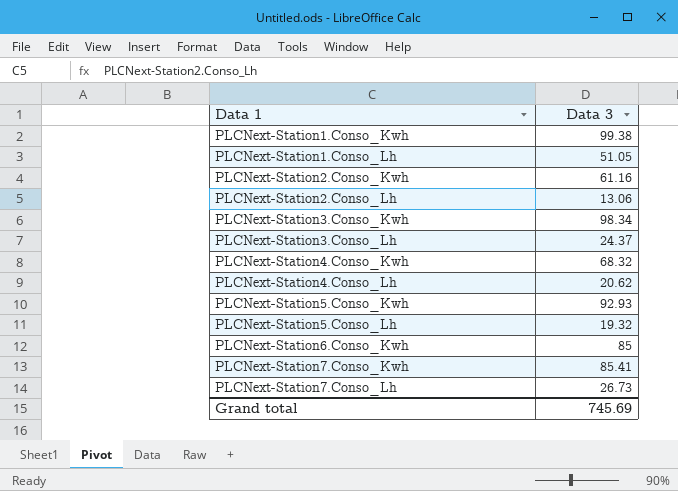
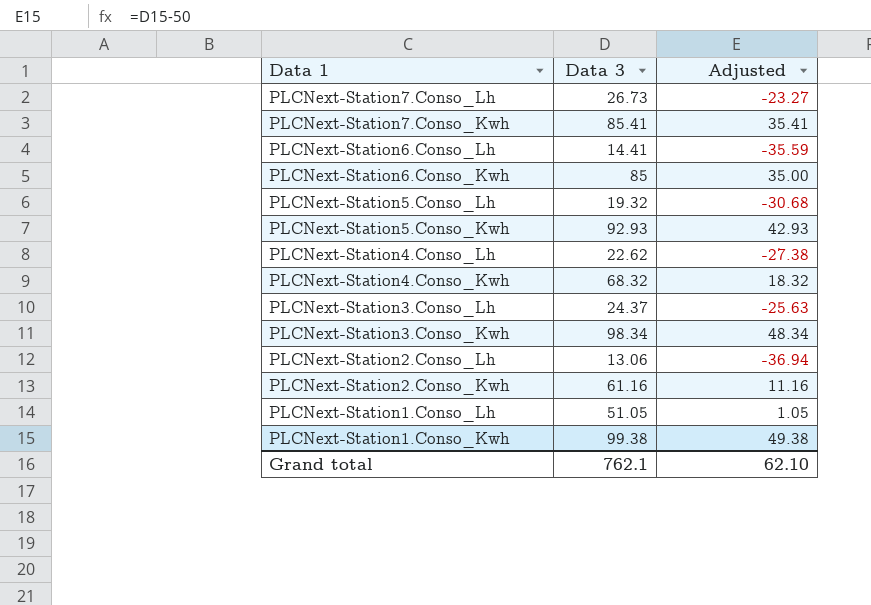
row order: Data 1 ascending -> Data 1 descending
column Adjusted | formula: none -> [Data 3] - 50
row PLCNext-Station6.Conso_Lh: none -> 14.41 | -35.59
PLCNext-Station4.Conso_Lh | Data 3: 20.62 -> 22.62
Grand total | Data 3: 745.69 -> 762.1

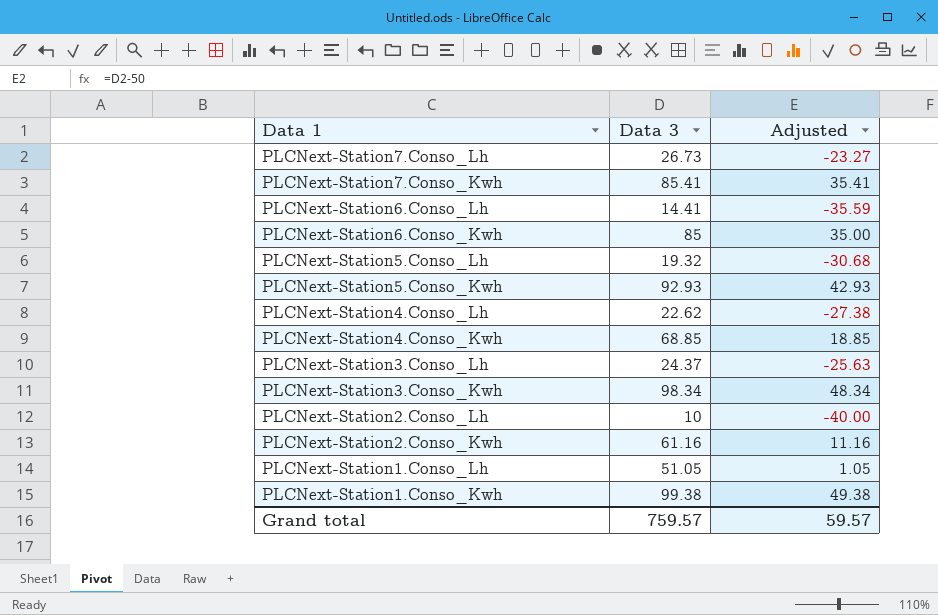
PLCNext-Station4.Conso_Kwh | Data 3: 68.32 -> 68.85
PLCNext-Station4.Conso_Kwh | Adjusted: 18.32 -> 18.85
PLCNext-Station2.Conso_Lh | Data 3: 13.06 -> 10
PLCNext-Station2.Conso_Lh | Adjusted: -36.94 -> -40.00
Grand total | Data 3: 762.1 -> 759.57
Grand total | Adjusted: 62.10 -> 59.57

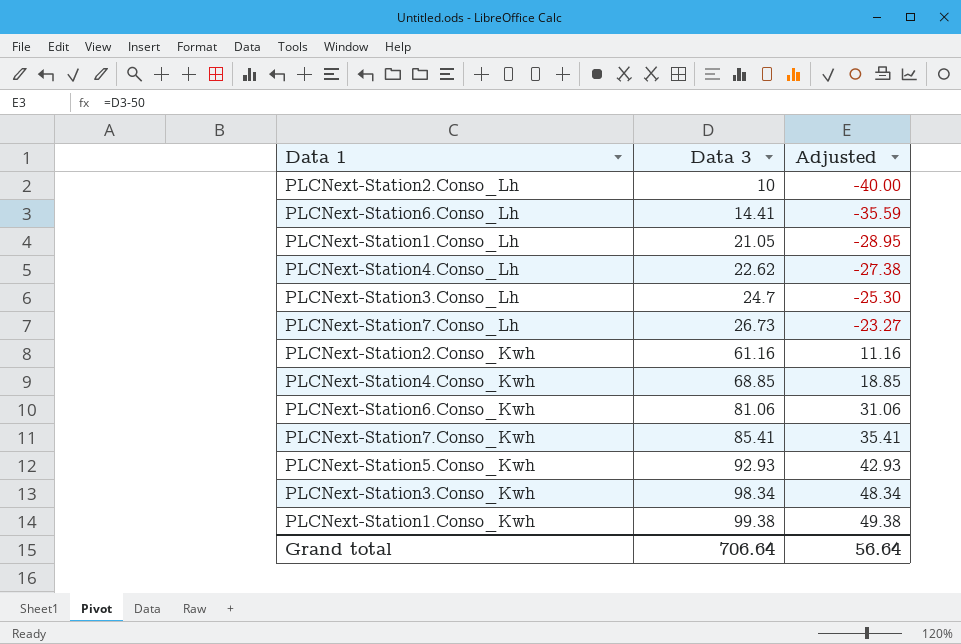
row order: Data 1 descending -> Data 3 ascending
row PLCNext-Station5.Conso_Lh: 19.32 | -30.68 -> none
PLCNext-Station1.Conso_Lh | Data 3: 51.05 -> 21.05
PLCNext-Station1.Conso_Lh | Adjusted: 1.05 -> -28.95
PLCNext-Station3.Conso_Lh | Data 3: 24.37 -> 24.7
PLCNext-Station3.Conso_Lh | Adjusted: -25.63 -> -25.30
PLCNext-Station6.Conso_Kwh | Data 3: 85 -> 81.06
PLCNext-Station6.Conso_Kwh | Adjusted: 35.00 -> 31.06
Grand total | Data 3: 759.57 -> 706.64
Grand total | Adjusted: 59.57 -> 56.64

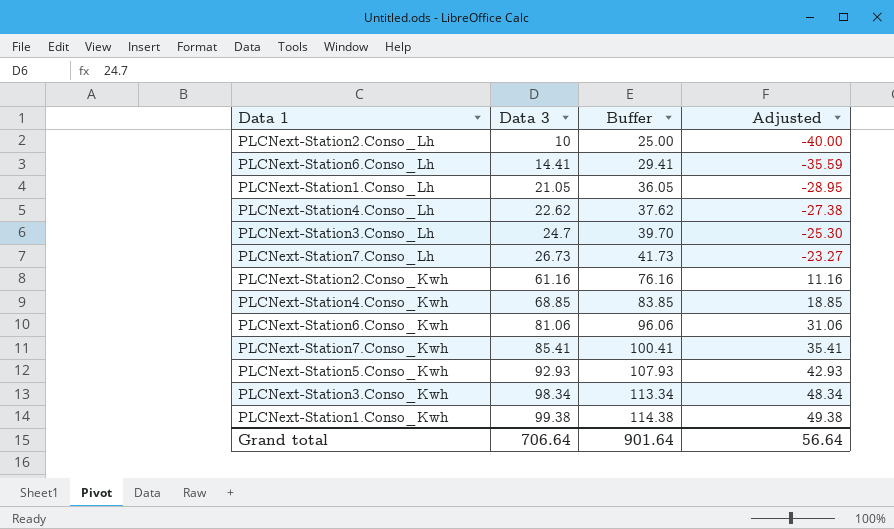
column Buffer | formula: none -> [Data 3] + 15

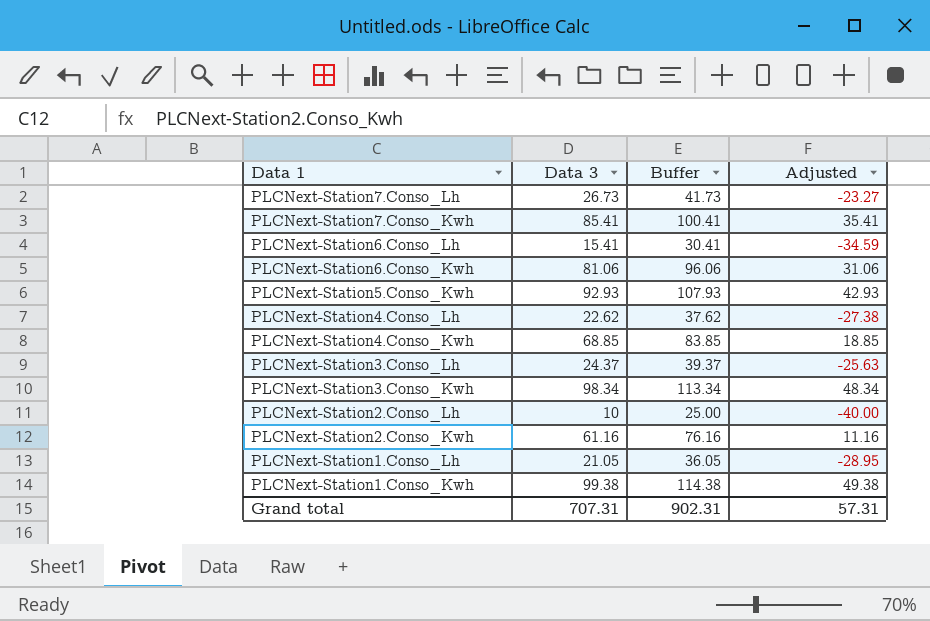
row order: Data 3 ascending -> Data 1 descending
PLCNext-Station6.Conso_Lh | Data 3: 14.41 -> 15.41
PLCNext-Station6.Conso_Lh | Buffer: 29.41 -> 30.41
PLCNext-Station6.Conso_Lh | Adjusted: -35.59 -> -34.59
PLCNext-Station3.Conso_Lh | Data 3: 24.7 -> 24.37
PLCNext-Station3.Conso_Lh | Buffer: 39.70 -> 39.37
PLCNext-Station3.Conso_Lh | Adjusted: -25.30 -> -25.63
Grand total | Data 3: 706.64 -> 707.31
Grand total | Buffer: 901.64 -> 902.31
Grand total | Adjusted: 56.64 -> 57.31

